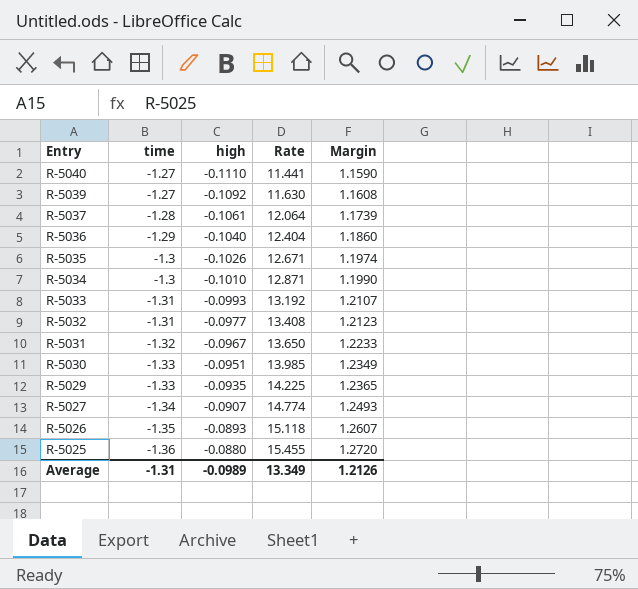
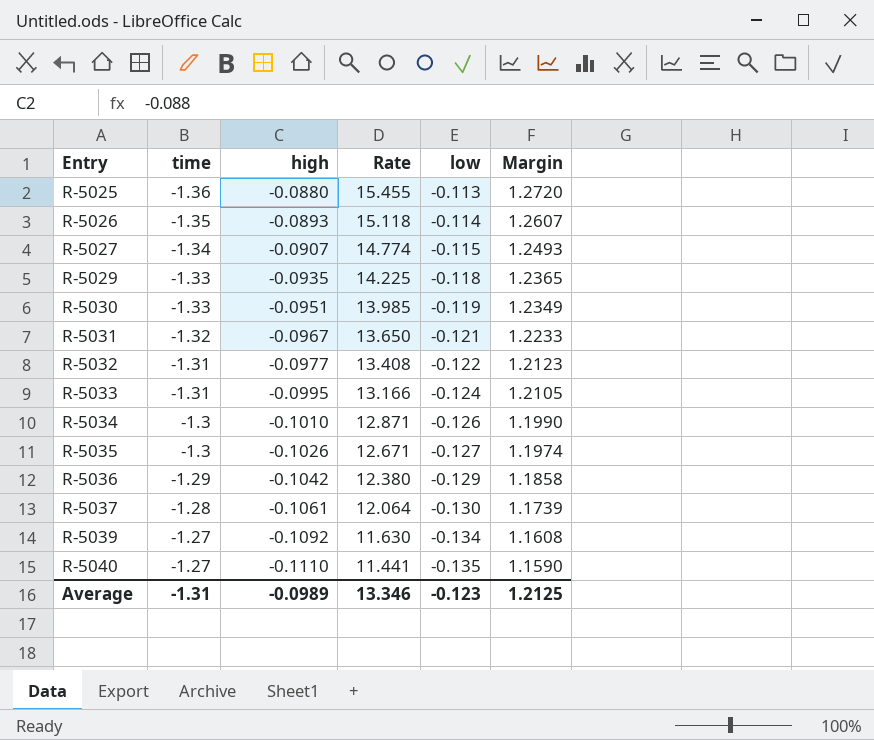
row order: Entry descending -> Entry ascending
column low | position: none -> 5
R-5033 | high: -0.0993 -> -0.0995
R-5033 | Rate: 13.192 -> 13.166
R-5033 | Margin: 1.2107 -> 1.2105
R-5036 | high: -0.1040 -> -0.1042
R-5036 | Rate: 12.404 -> 12.380
R-5036 | Margin: 1.1860 -> 1.1858
Average | Rate: 13.349 -> 13.346
Average | Margin: 1.2126 -> 1.2125

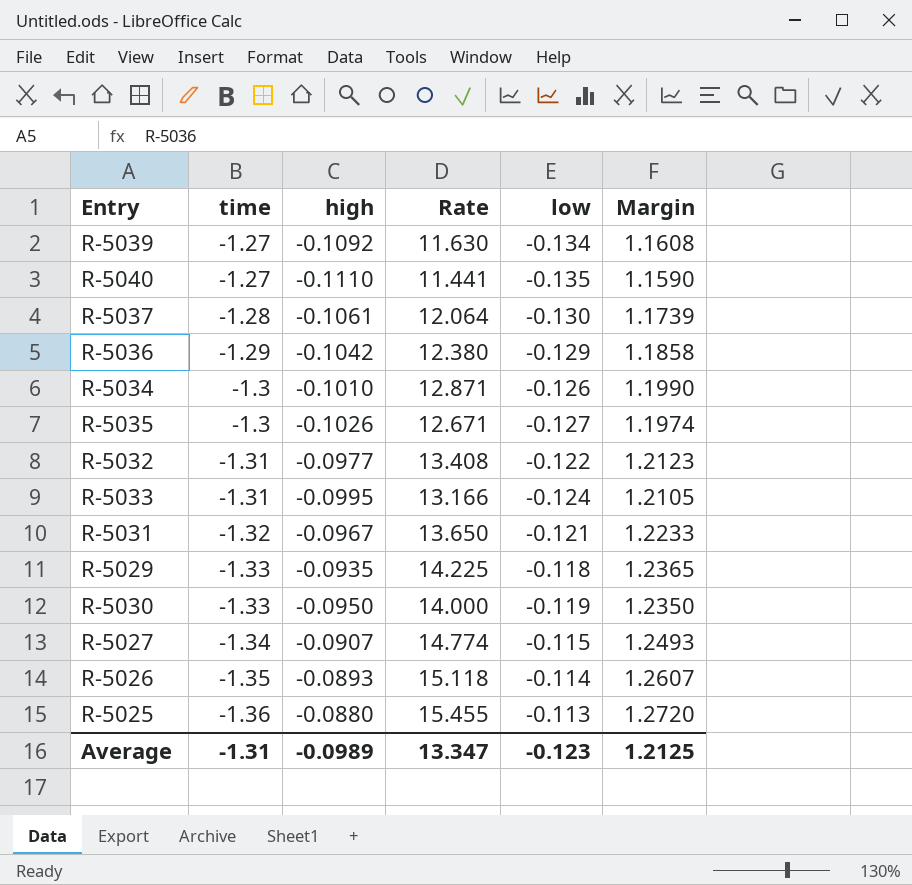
row order: Entry ascending -> time descending
R-5030 | high: -0.0951 -> -0.0950
R-5030 | Rate: 13.985 -> 14.000
R-5030 | Margin: 1.2349 -> 1.2350
Average | Rate: 13.346 -> 13.347

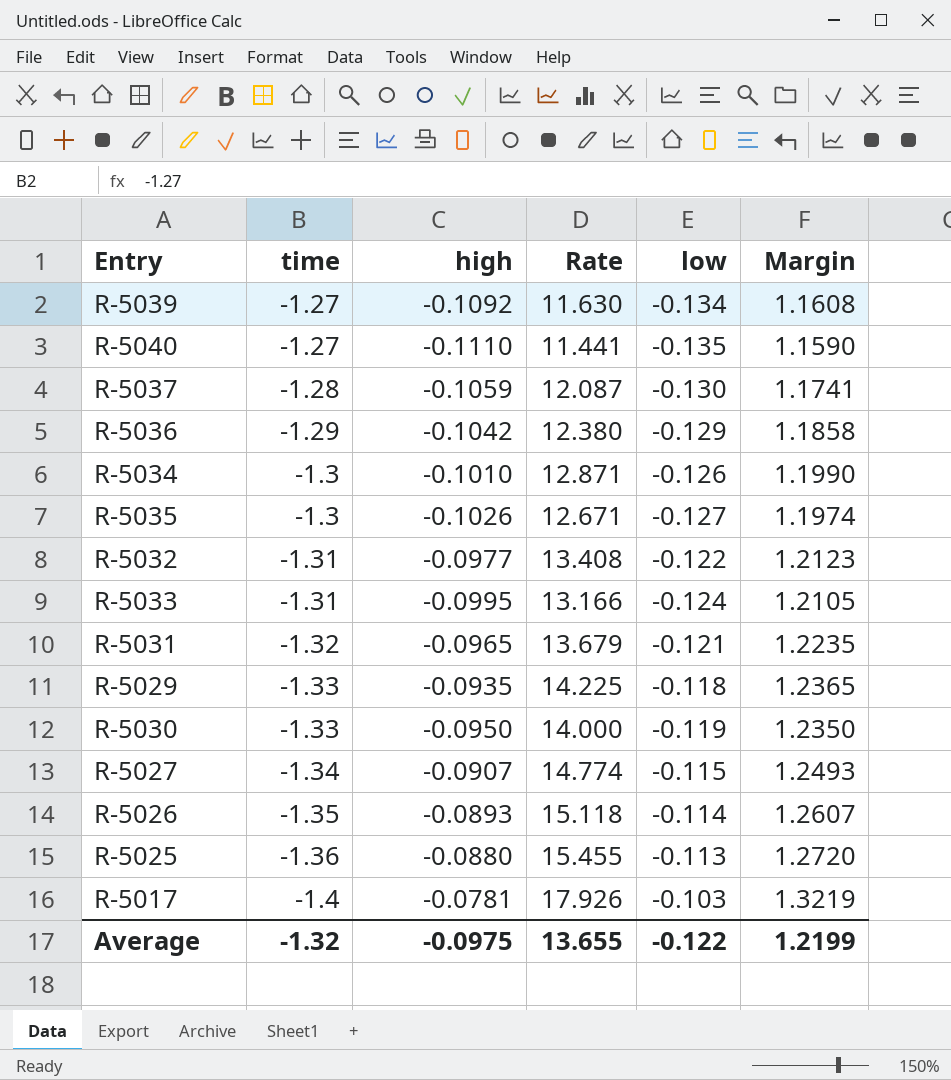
R-5037 | high: -0.1061 -> -0.1059
R-5037 | Rate: 12.064 -> 12.087
R-5037 | Margin: 1.1739 -> 1.1741
R-5031 | high: -0.0967 -> -0.0965
R-5031 | Rate: 13.650 -> 13.679
R-5031 | Margin: 1.2233 -> 1.2235
row R-5017: none -> -1.4 | -0.0781 | 17.926 | -0.103 | 1.3219
Average | time: -1.31 -> -1.32
Average | high: -0.0989 -> -0.0975
Average | Rate: 13.347 -> 13.655
Average | low: -0.123 -> -0.122
Average | Margin: 1.2125 -> 1.2199

